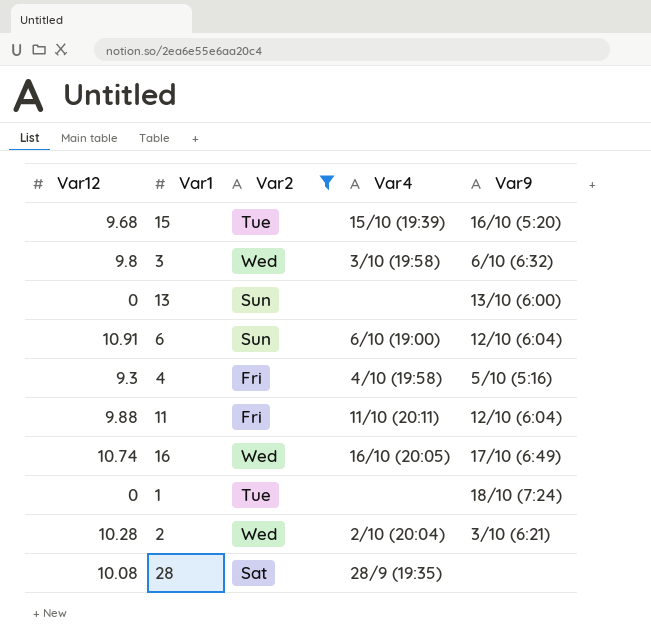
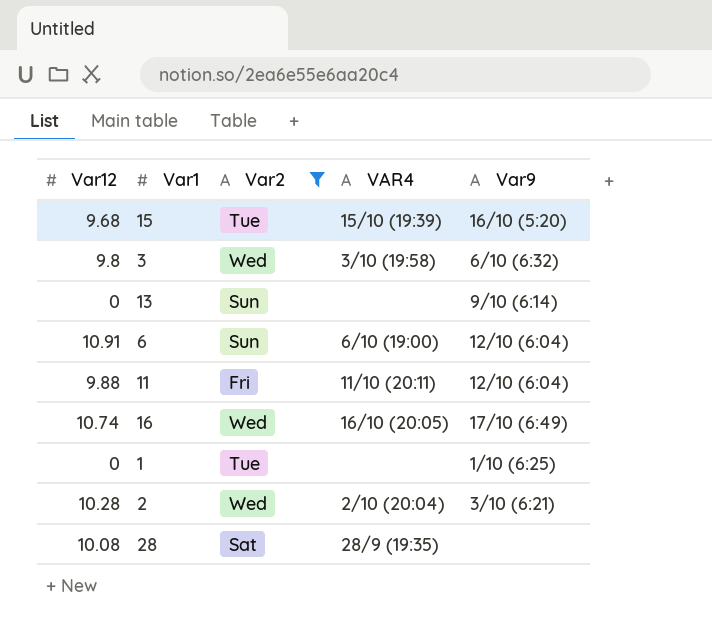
column name: Var4 -> VAR4
row 4: 9.3 | Fri | 4/10 (19:58) | 5/10 (5:16) -> none
13 | Var9: 13/10 (6:00) -> 9/10 (6:14)
1 | Var9: 18/10 (7:24) -> 1/10 (6:25)

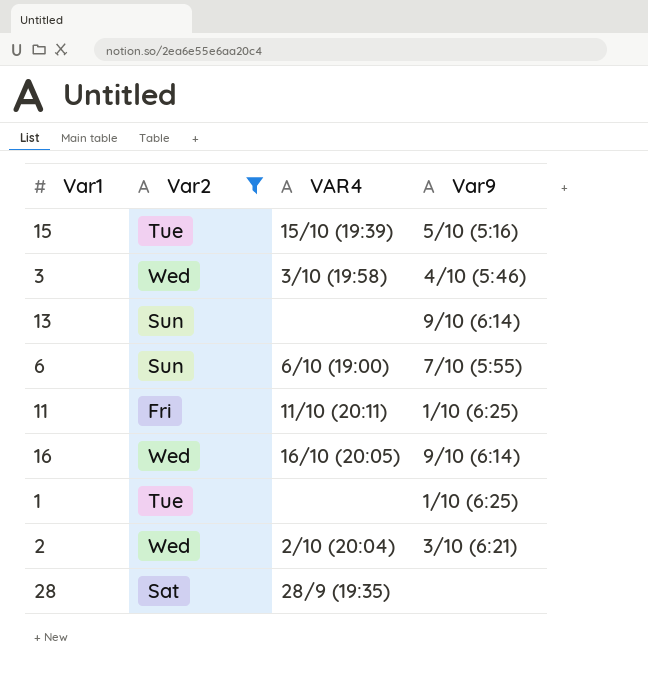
column Var12 | position: 1 -> none
15 | Var9: 16/10 (5:20) -> 5/10 (5:16)
3 | Var9: 6/10 (6:32) -> 4/10 (5:46)
6 | Var9: 12/10 (6:04) -> 7/10 (5:55)
11 | Var9: 12/10 (6:04) -> 1/10 (6:25)
16 | Var9: 17/10 (6:49) -> 9/10 (6:14)

